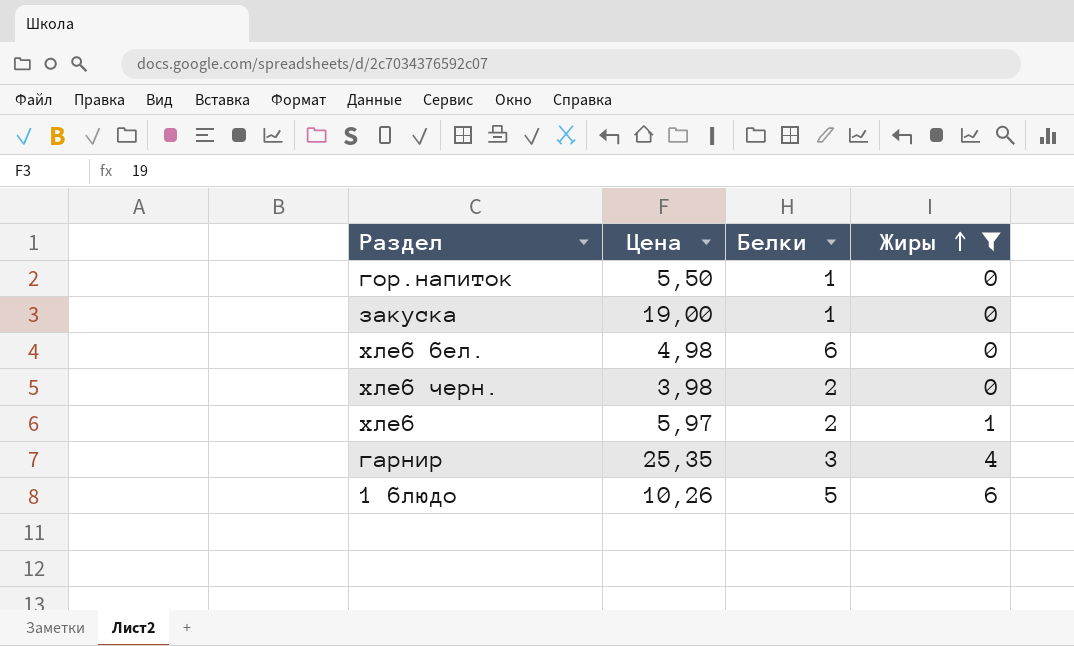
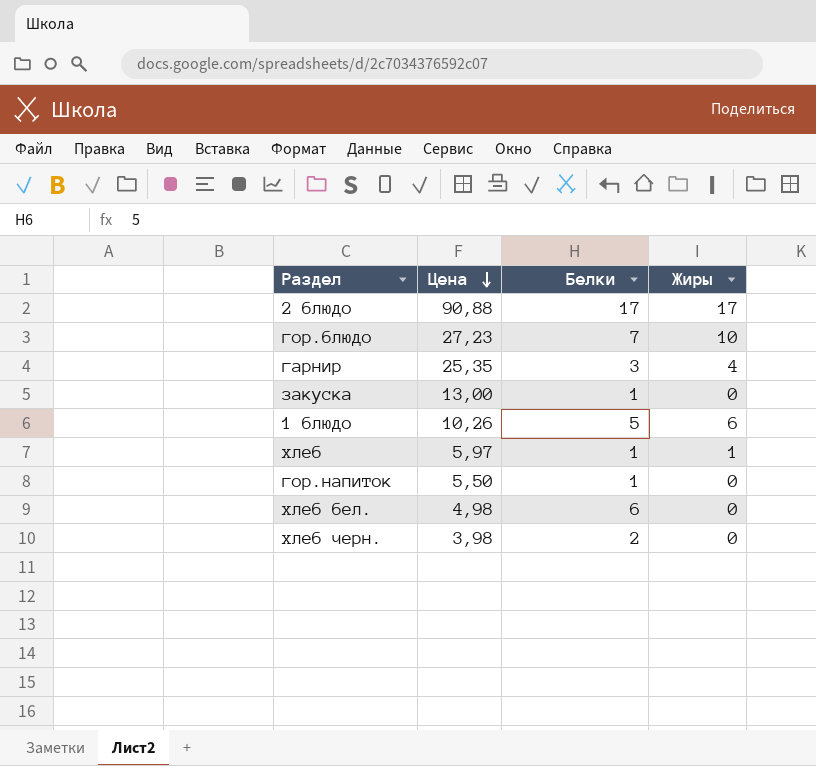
filter: Жиры <= 6 -> none
row order: Жиры ascending -> Цена descending
закуска | Цена: 19,00 -> 13,00
хлеб | Белки: 2 -> 1

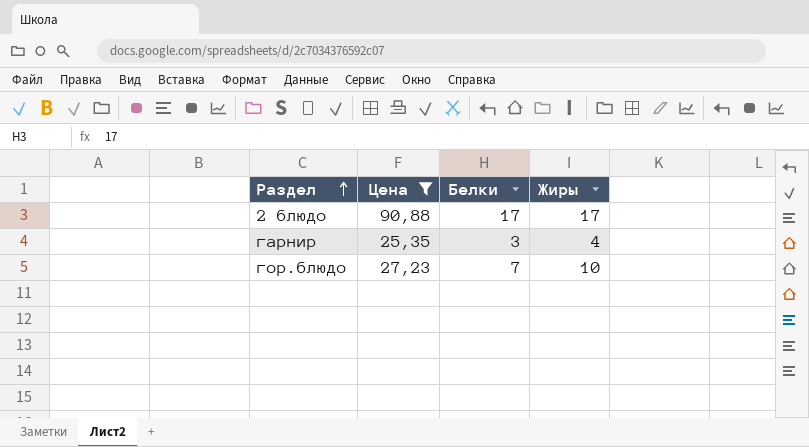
filter: none -> Цена >= 25,35
row order: Цена descending -> Раздел ascending

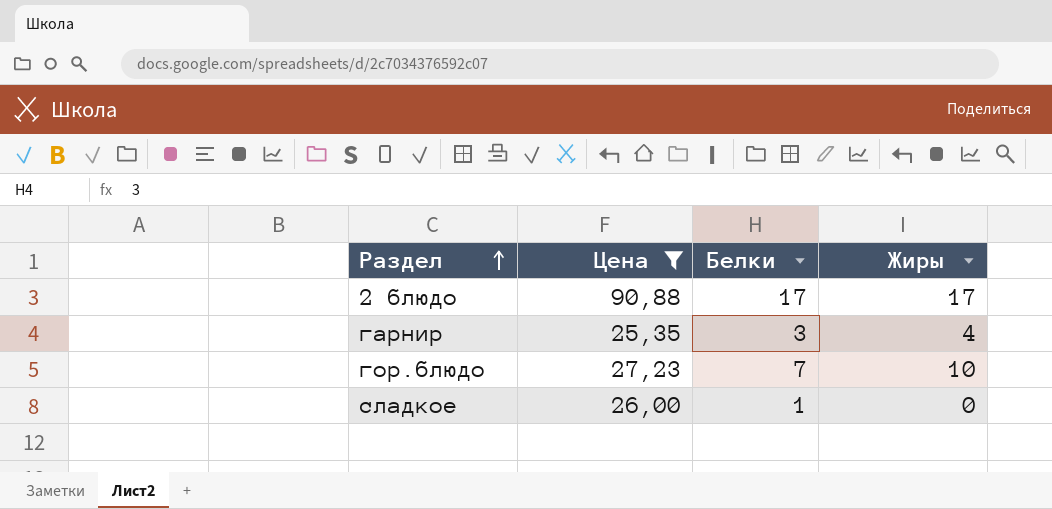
row сладкое: none -> 26,00 | 1 | 0

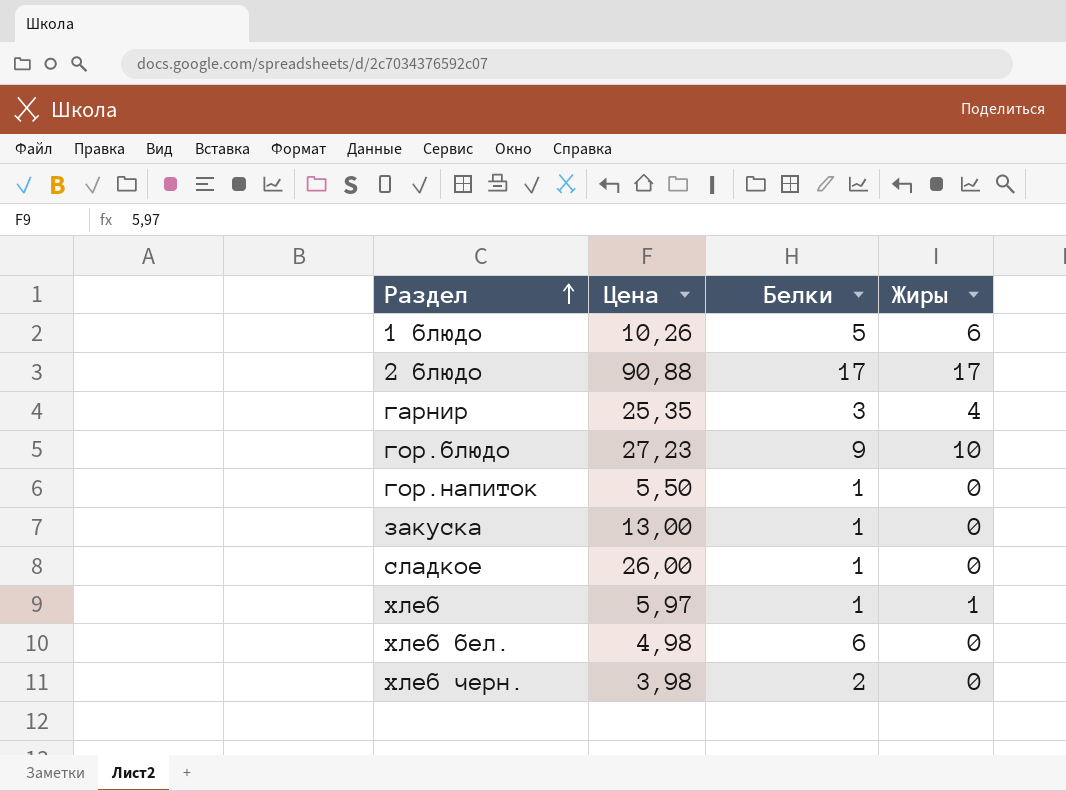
filter: Цена >= 25,35 -> none
гор.блюдо | Белки: 7 -> 9

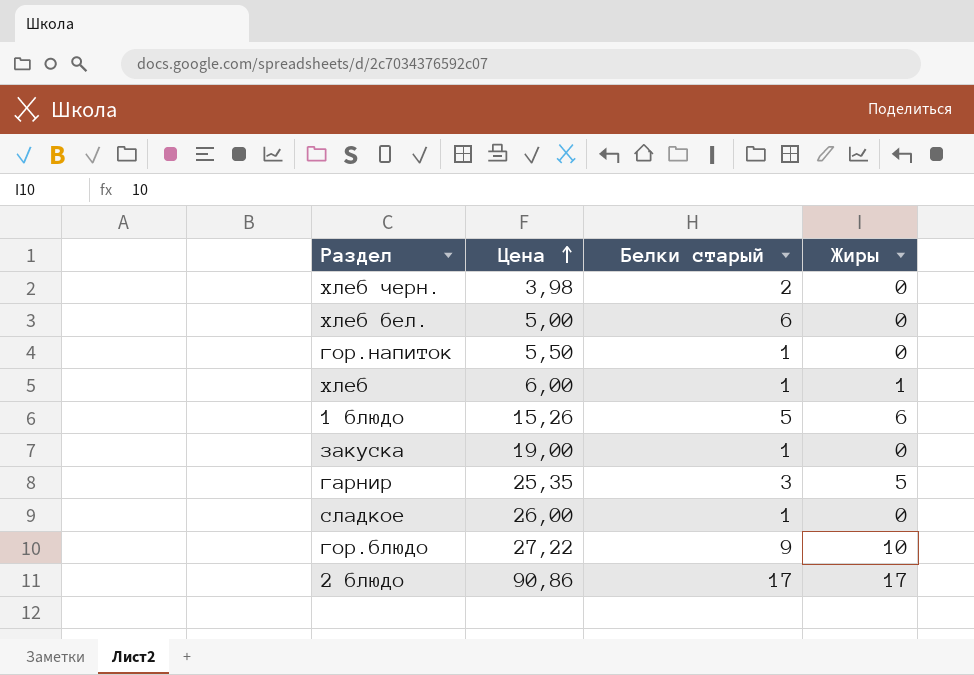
row order: Раздел ascending -> Цена ascending
column name: Белки -> Белки старый
хлеб бел. | Цена: 4,98 -> 5,00
хлеб | Цена: 5,97 -> 6,00
1 блюдо | Цена: 10,26 -> 15,26
закуска | Цена: 13,00 -> 19,00
гарнир | Жиры: 4 -> 5
гор.блюдо | Цена: 27,23 -> 27,22
2 блюдо | Цена: 90,88 -> 90,86

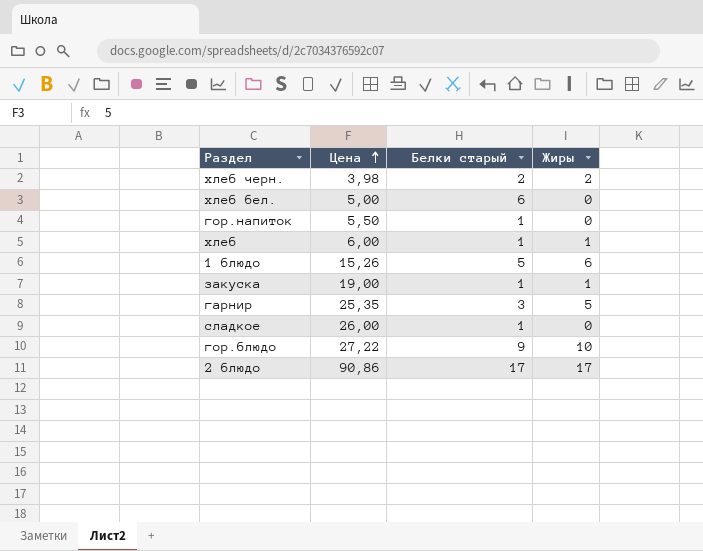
хлеб черн. | Жиры: 0 -> 2
закуска | Жиры: 0 -> 1

